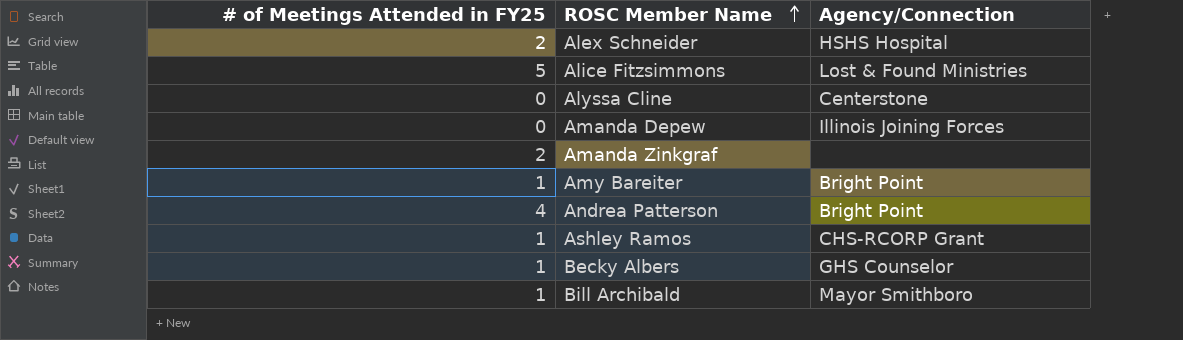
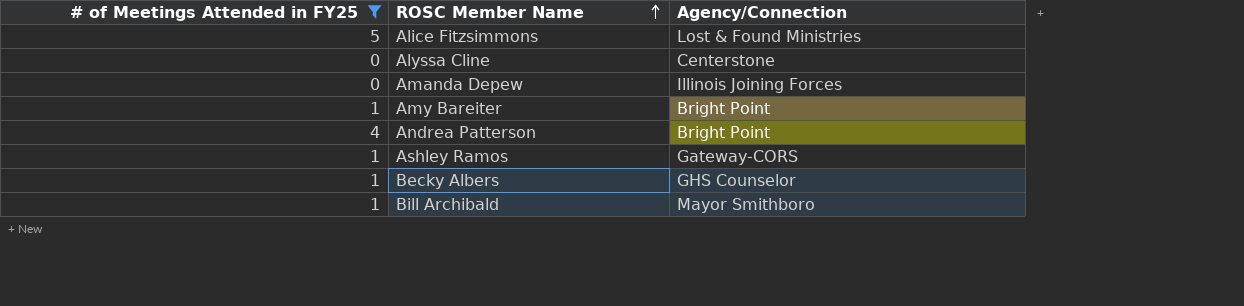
filter: none -> # of Meetings Attended in FY25 != 2
Ashley Ramos | Agency/Connection: CHS-RCORP Grant -> Gateway-CORS

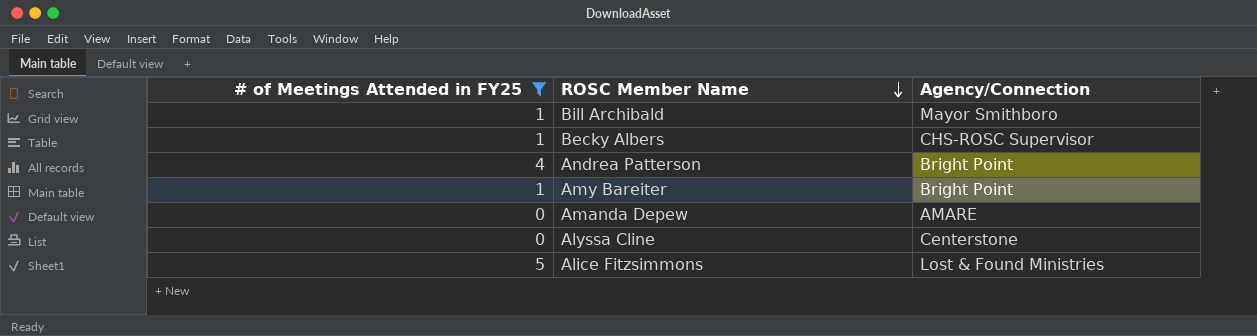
row order: ROSC Member Name ascending -> ROSC Member Name descending
row Ashley Ramos: 1 | Gateway-CORS -> none
Becky Albers | Agency/Connection: GHS Counselor -> CHS-ROSC Supervisor
Amanda Depew | Agency/Connection: Illinois Joining Forces -> AMARE

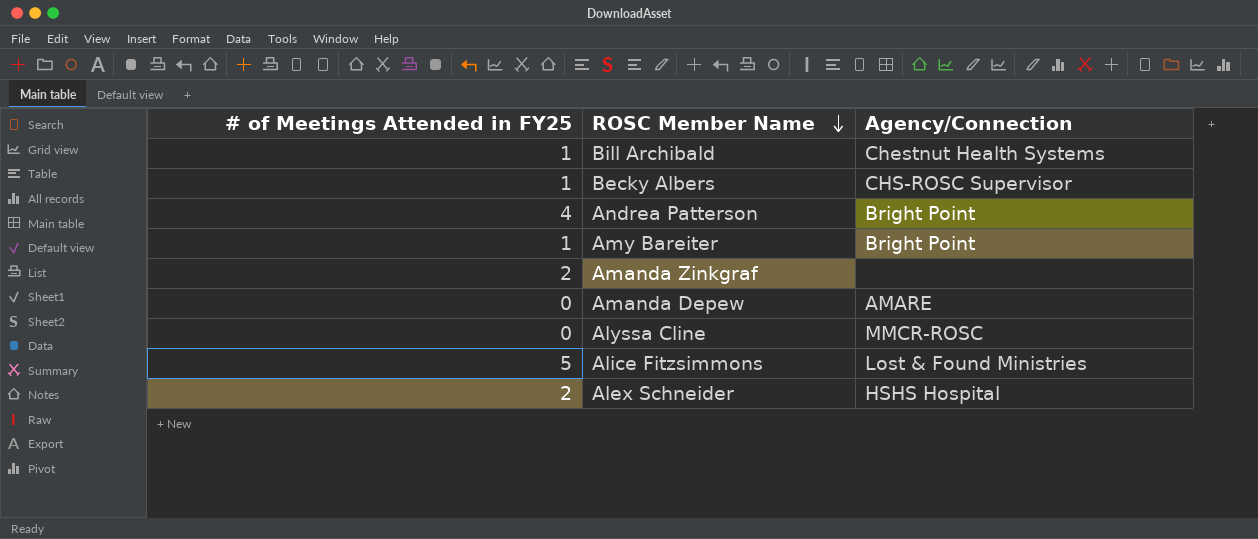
filter: # of Meetings Attended in FY25 != 2 -> none
Bill Archibald | Agency/Connection: Mayor Smithboro -> Chestnut Health Systems
Alyssa Cline | Agency/Connection: Centerstone -> MMCR-ROSC

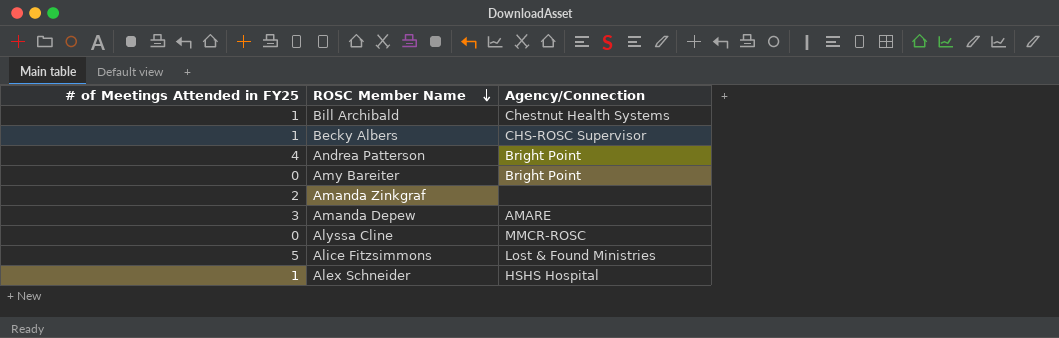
Amy Bareiter | # of Meetings Attended in FY25: 1 -> 0
Amanda Depew | # of Meetings Attended in FY25: 0 -> 3
Alex Schneider | # of Meetings Attended in FY25: 2 -> 1

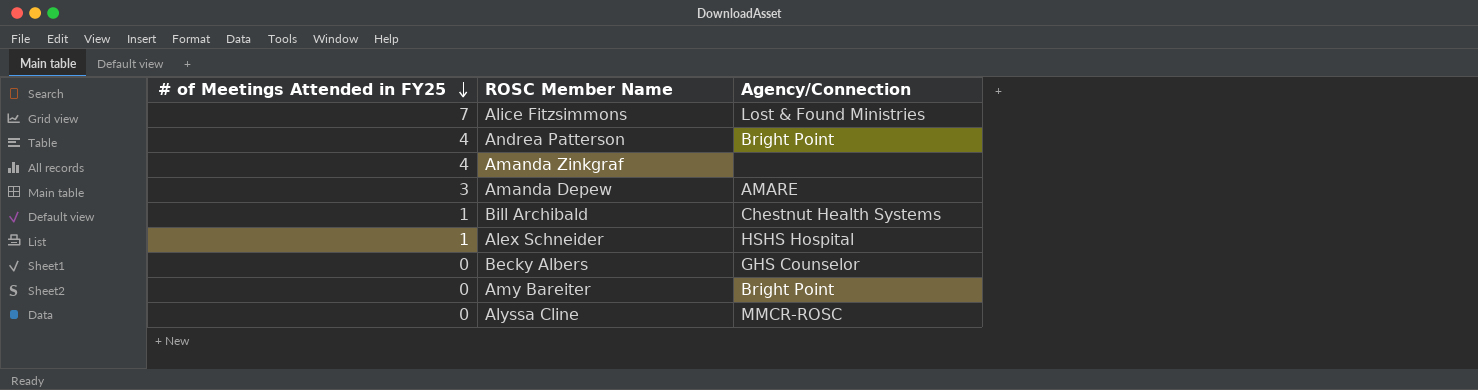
row order: ROSC Member Name descending -> # of Meetings Attended in FY25 descending
Alice Fitzsimmons | # of Meetings Attended in FY25: 5 -> 7
Amanda Zinkgraf | # of Meetings Attended in FY25: 2 -> 4
Becky Albers | # of Meetings Attended in FY25: 1 -> 0
Becky Albers | Agency/Connection: CHS-ROSC Supervisor -> GHS Counselor

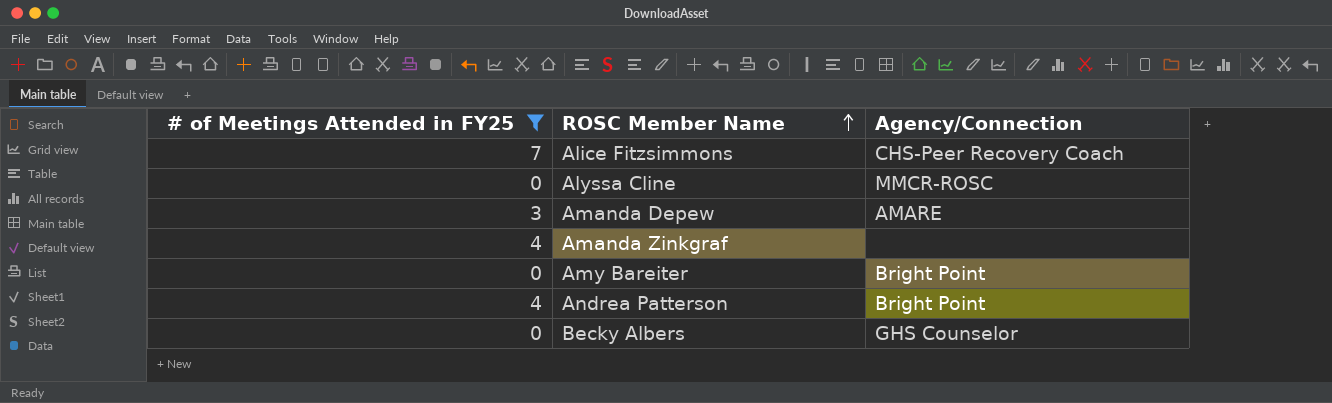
filter: none -> # of Meetings Attended in FY25 != 1
row order: # of Meetings Attended in FY25 descending -> ROSC Member Name ascending
Alice Fitzsimmons | Agency/Connection: Lost & Found Ministries -> CHS-Peer Recovery Coach

